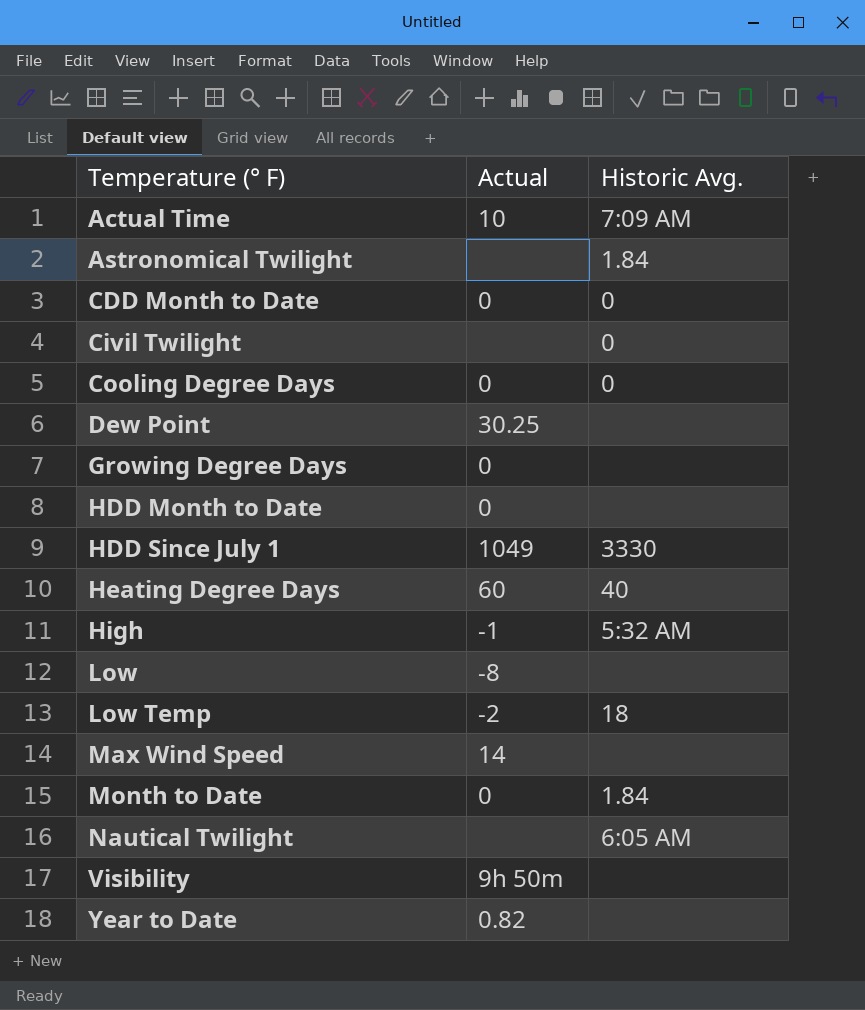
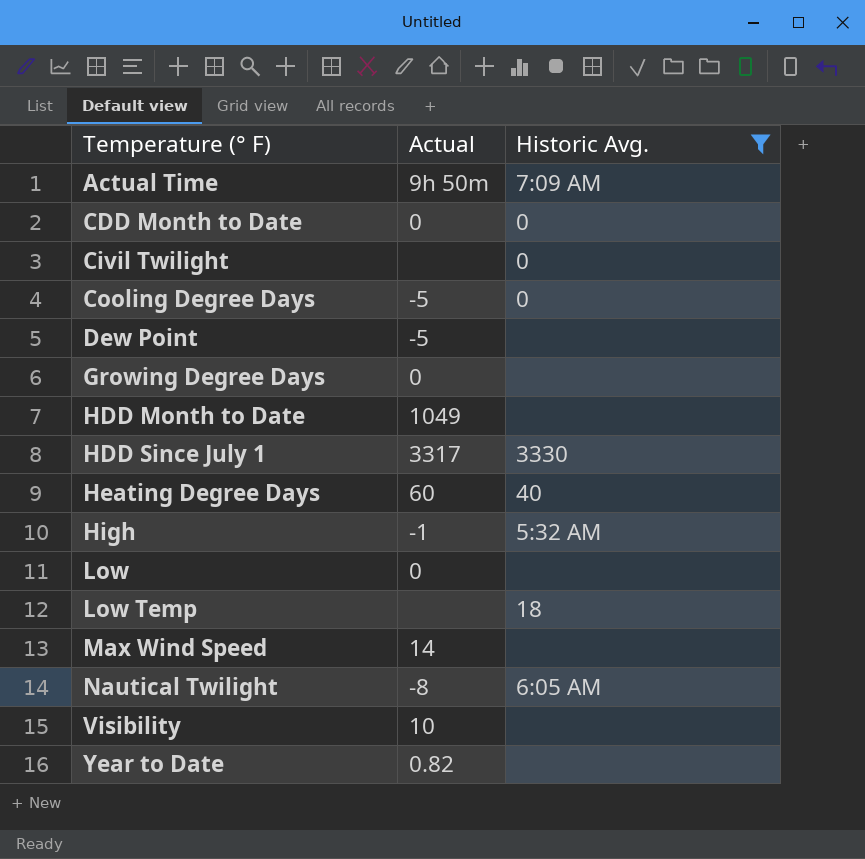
filter: none -> Historic Avg. != 1.84
Actual Time | Actual: 10 -> 9h 50m
Cooling Degree Days | Actual: 0 -> -5
Dew Point | Actual: 30.25 -> -5
HDD Month to Date | Actual: 0 -> 1049
HDD Since July 1 | Actual: 1049 -> 3317
Low | Actual: -8 -> 0
Low Temp | Actual: -2 -> none
Nautical Twilight | Actual: none -> -8
Visibility | Actual: 9h 50m -> 10

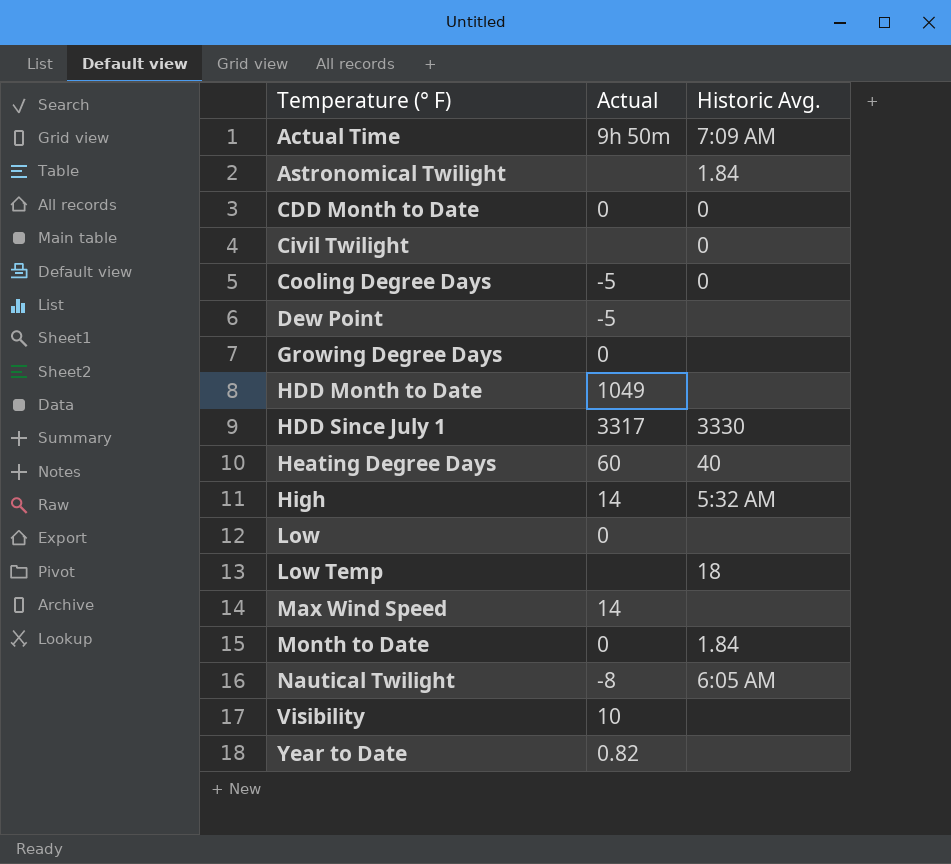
filter: Historic Avg. != 1.84 -> none
High | Actual: -1 -> 14

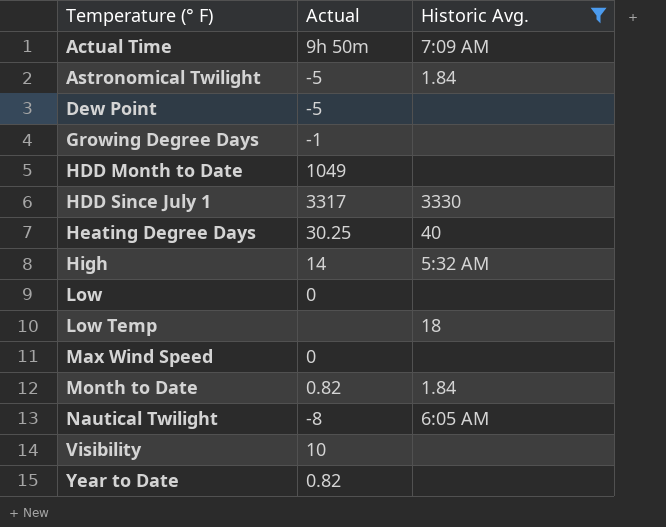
filter: none -> Historic Avg. != 0
Astronomical Twilight | Actual: none -> -5
Growing Degree Days | Actual: 0 -> -1
Heating Degree Days | Actual: 60 -> 30.25
Max Wind Speed | Actual: 14 -> 0
Month to Date | Actual: 0 -> 0.82

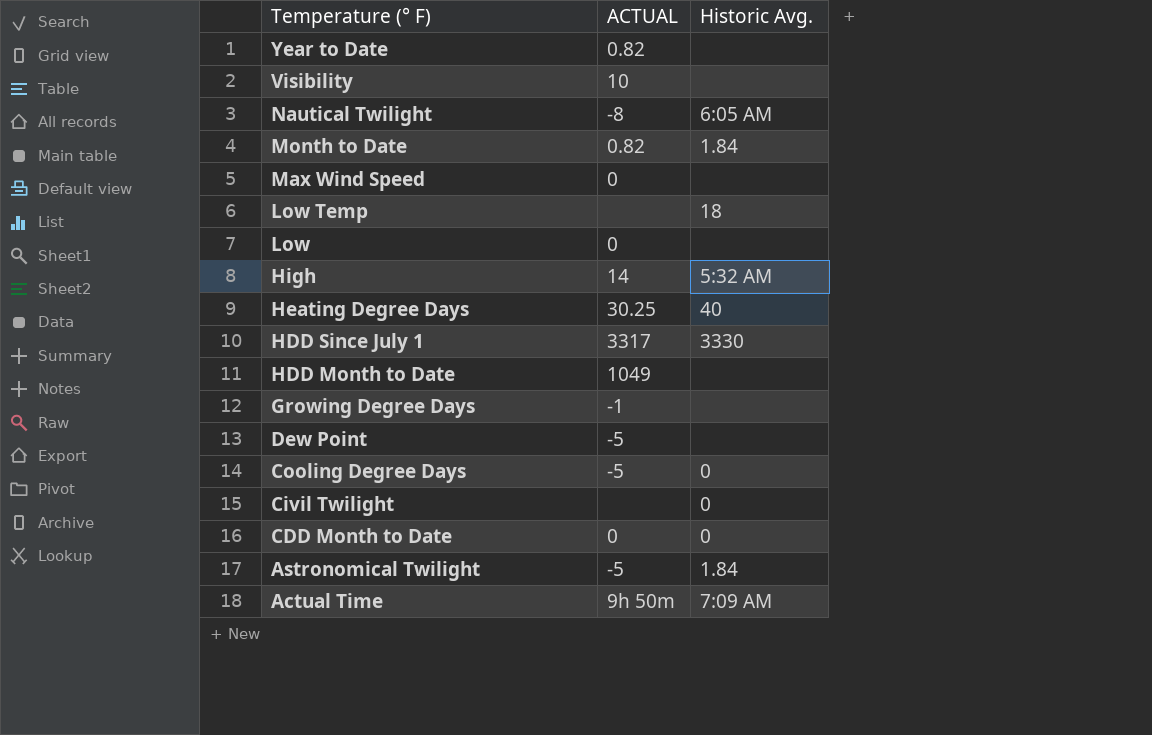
filter: Historic Avg. != 0 -> none
row order: Temperature (° F) ascending -> Temperature (° F) descending
column name: Actual -> ACTUAL

